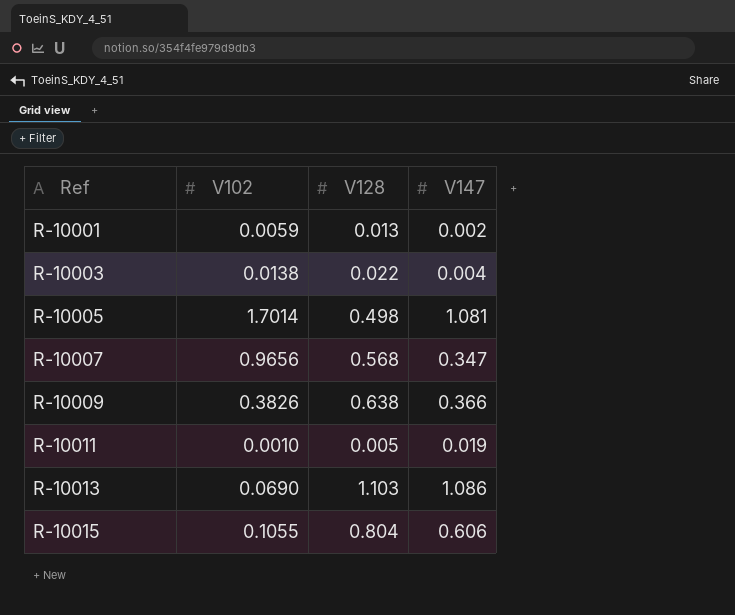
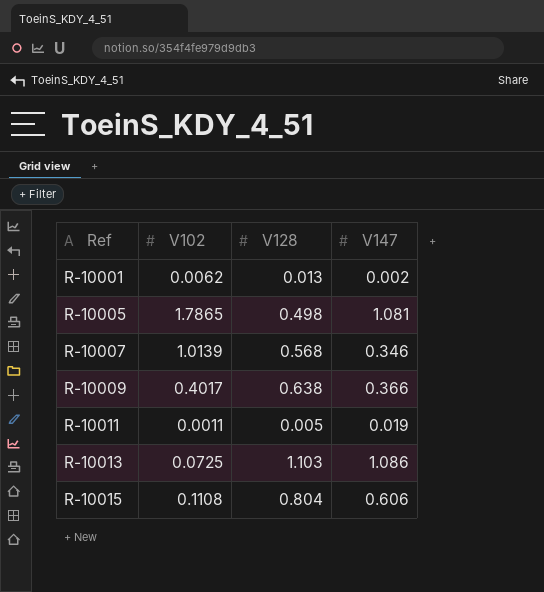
row R-10003: 0.0138 | 0.022 | 0.004 -> none
R-10001 | V102: 0.0059 -> 0.0062
R-10005 | V102: 1.7014 -> 1.7865
R-10007 | V102: 0.9656 -> 1.0139
R-10007 | V147: 0.347 -> 0.346
R-10009 | V102: 0.3826 -> 0.4017
R-10011 | V102: 0.0010 -> 0.0011
R-10013 | V102: 0.0690 -> 0.0725
R-10015 | V102: 0.1055 -> 0.1108

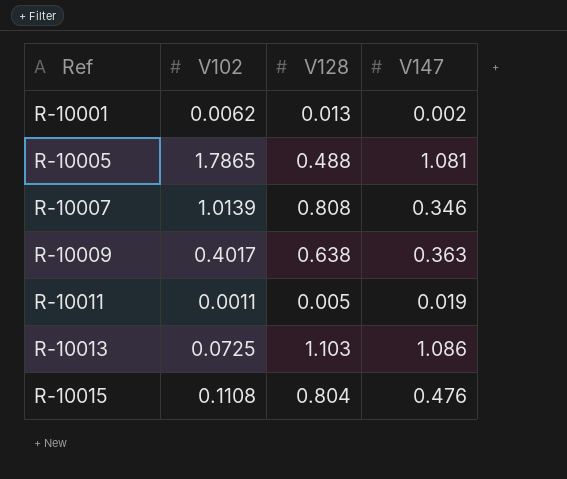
R-10005 | V128: 0.498 -> 0.488
R-10007 | V128: 0.568 -> 0.808
R-10009 | V147: 0.366 -> 0.363
R-10015 | V147: 0.606 -> 0.476

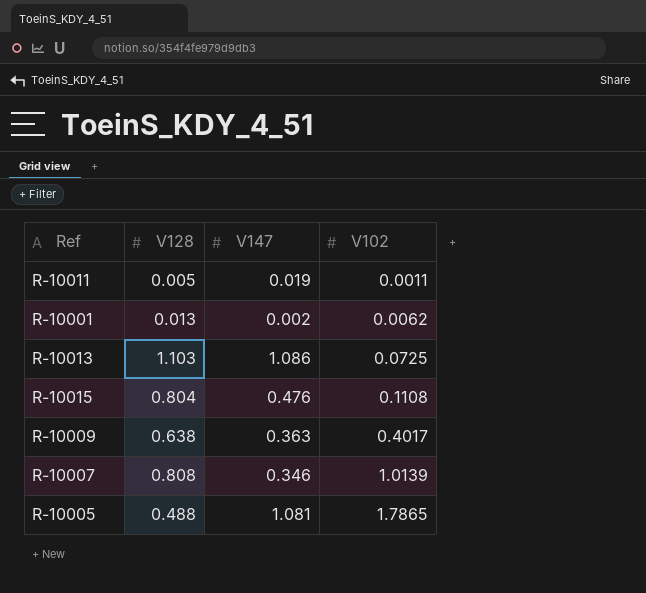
row order: Ref ascending -> V102 ascending
column V102 | position: 2 -> 4

